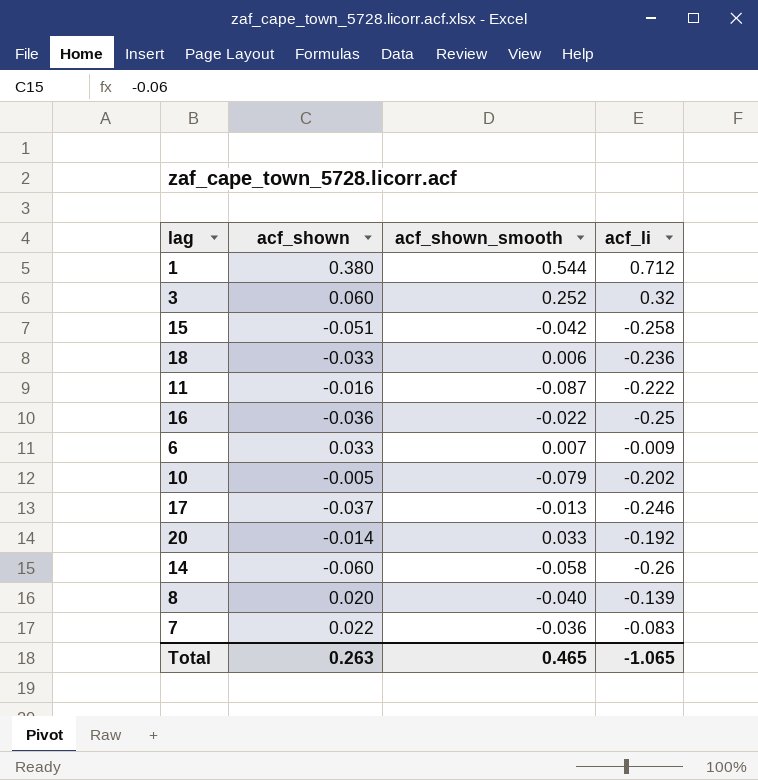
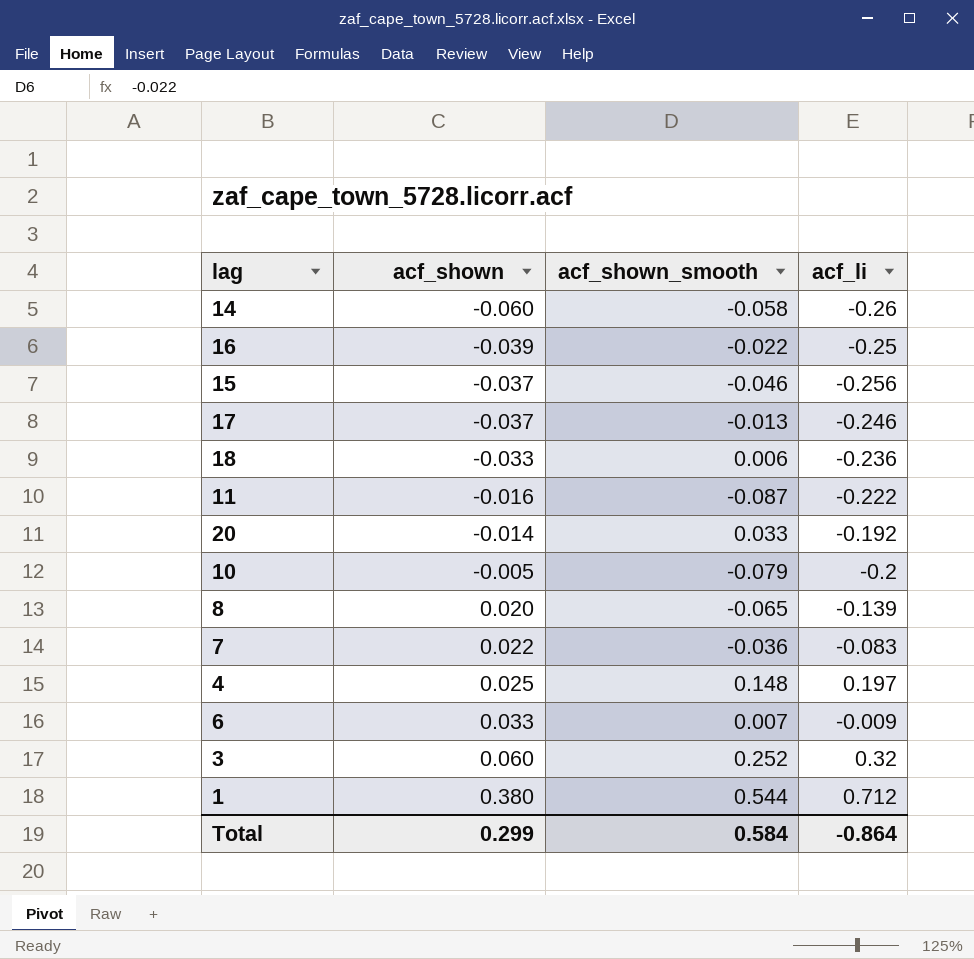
row order: none -> acf_shown ascending
16 | acf_shown: -0.036 -> -0.039
15 | acf_shown: -0.051 -> -0.037
15 | acf_shown_smooth: -0.042 -> -0.046
15 | acf_li: -0.258 -> -0.256
10 | acf_li: -0.202 -> -0.2
8 | acf_shown_smooth: -0.040 -> -0.065
row 4: none -> 0.025 | 0.148 | 0.197
Total | acf_shown: 0.263 -> 0.299
Total | acf_shown_smooth: 0.465 -> 0.584
Total | acf_li: -1.065 -> -0.864

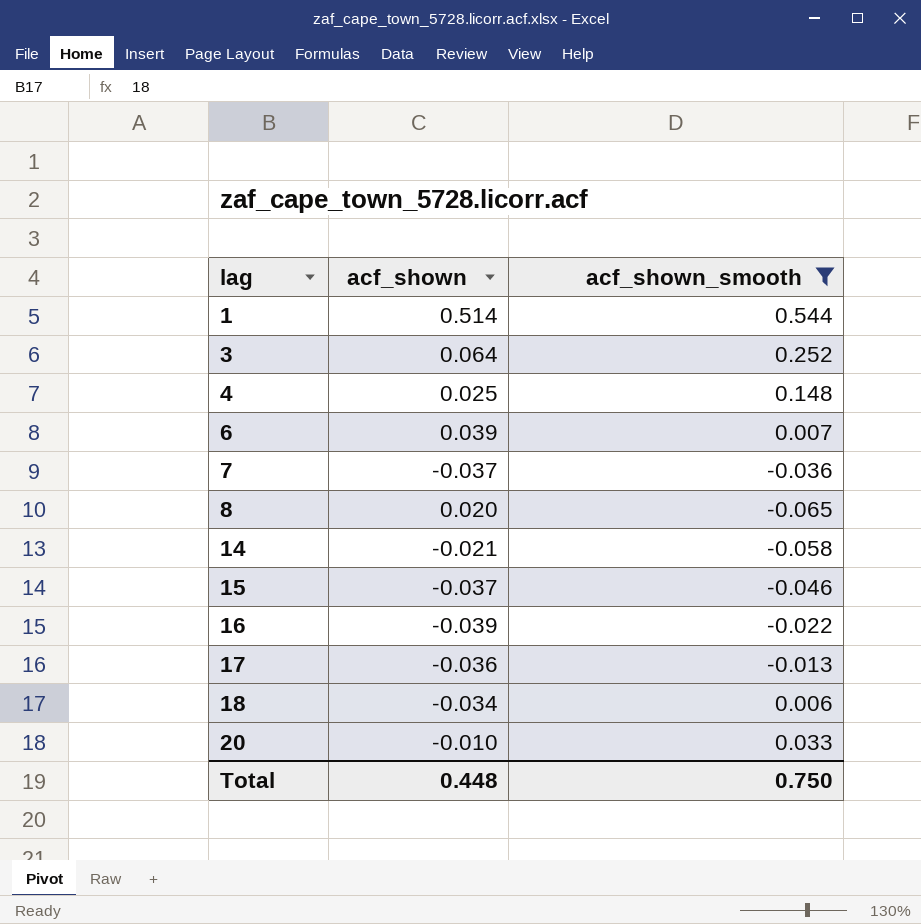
filter: none -> acf_shown_smooth >= -0.065
row order: acf_shown ascending -> lag ascending
column acf_li | position: 4 -> none
1 | acf_shown: 0.380 -> 0.514
3 | acf_shown: 0.060 -> 0.064
6 | acf_shown: 0.033 -> 0.039
7 | acf_shown: 0.022 -> -0.037
14 | acf_shown: -0.060 -> -0.021
17 | acf_shown: -0.037 -> -0.036
18 | acf_shown: -0.033 -> -0.034
20 | acf_shown: -0.014 -> -0.010
Total | acf_shown: 0.299 -> 0.448
Total | acf_shown_smooth: 0.584 -> 0.750

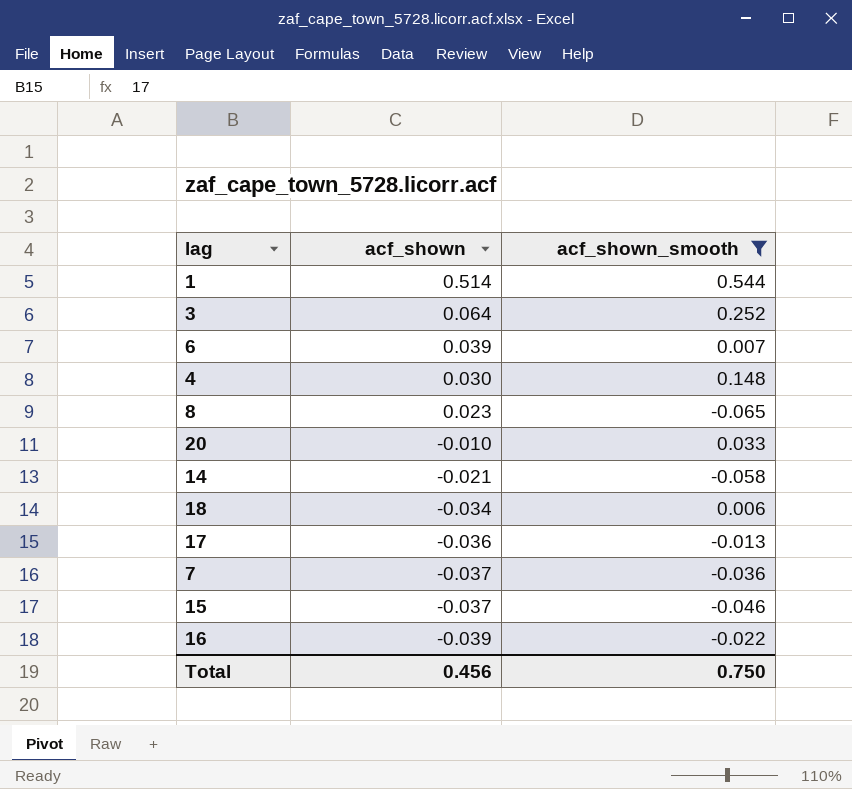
row order: lag ascending -> acf_shown descending
4 | acf_shown: 0.025 -> 0.030
8 | acf_shown: 0.020 -> 0.023
Total | acf_shown: 0.448 -> 0.456

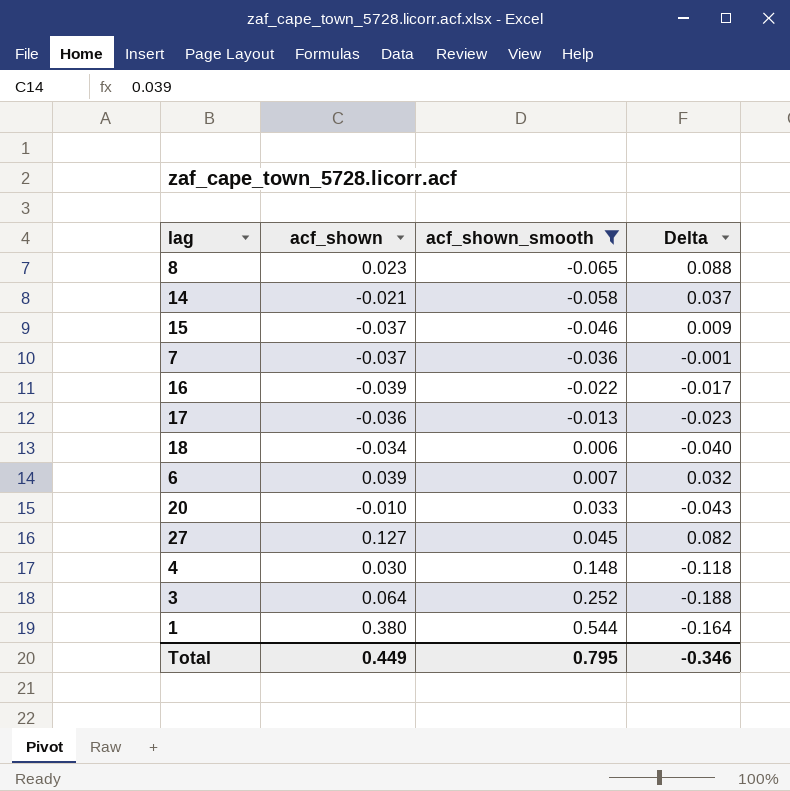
row order: acf_shown descending -> acf_shown_smooth ascending
column Delta | formula: none -> [acf_shown] - [acf_shown_smooth]
row 27: none -> 0.127 | 0.045 | 0.082
1 | acf_shown: 0.514 -> 0.380
Total | acf_shown: 0.456 -> 0.449
Total | acf_shown_smooth: 0.750 -> 0.795

